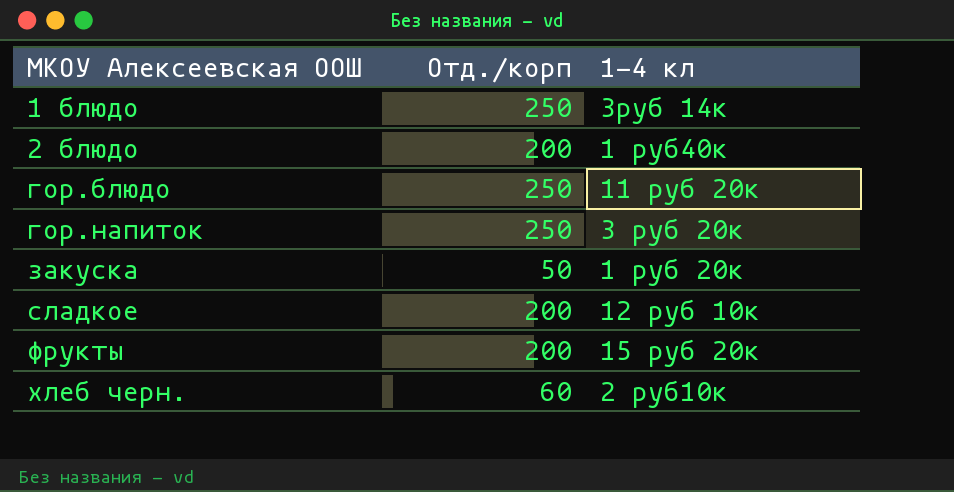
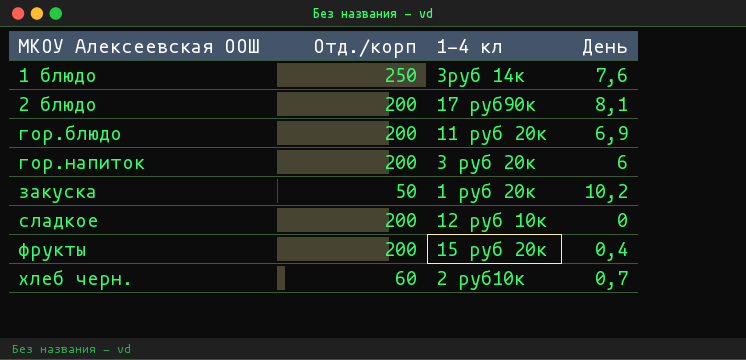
column День | position: none -> 4
2 блюдо | 1-4 кл: 1 руб40к -> 17 руб90к
гор.блюдо | Отд./корп: 250 -> 200
гор.напиток | Отд./корп: 250 -> 200

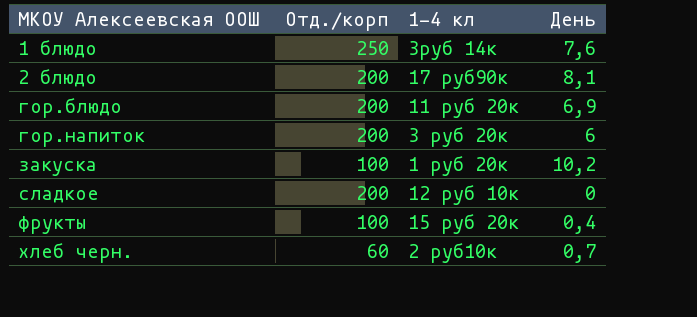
закуска | Отд./корп: 50 -> 100
фрукты | Отд./корп: 200 -> 100

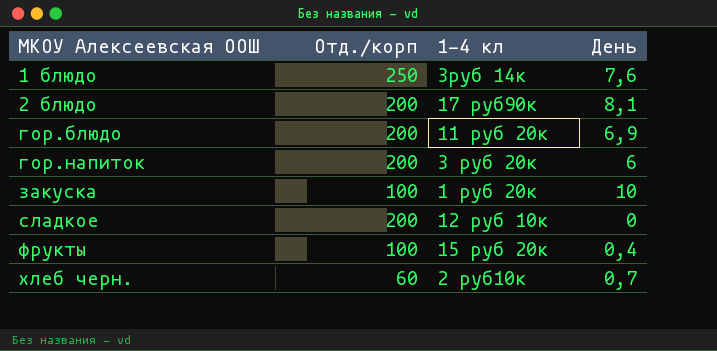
закуска | День: 10,2 -> 10

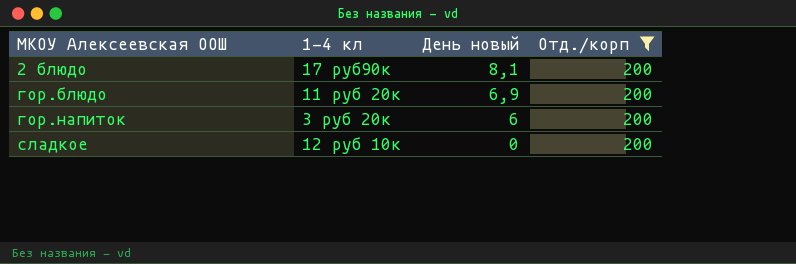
filter: none -> Отд./корп = 200
column name: День -> День новый
column Отд./корп | position: 2 -> 4

